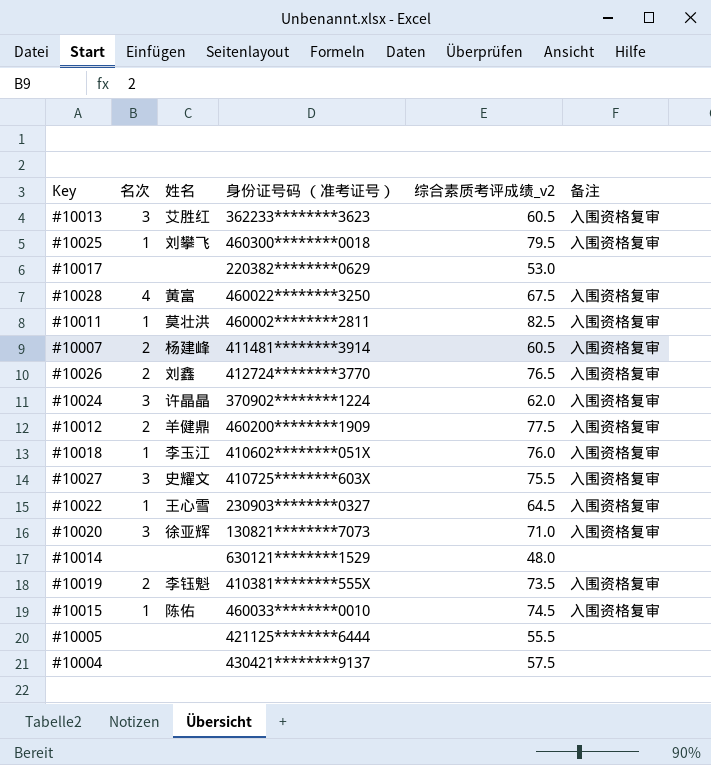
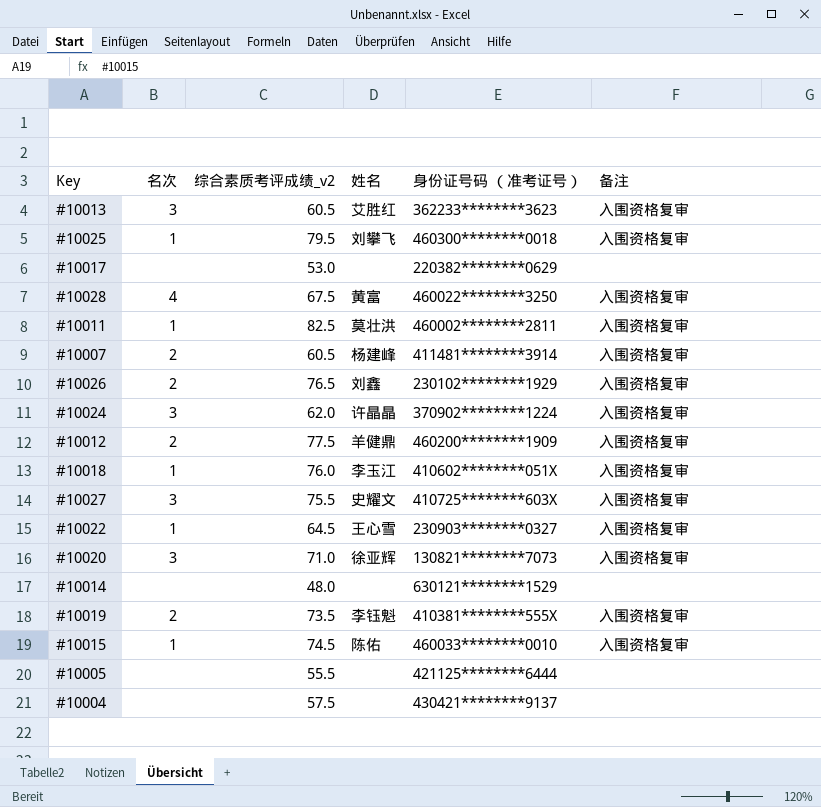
column 综合素质考评成绩_v2 | position: 5 -> 3
#10026 | 身份证号码 （准考证号）: 412724********3770 -> 230102********1929

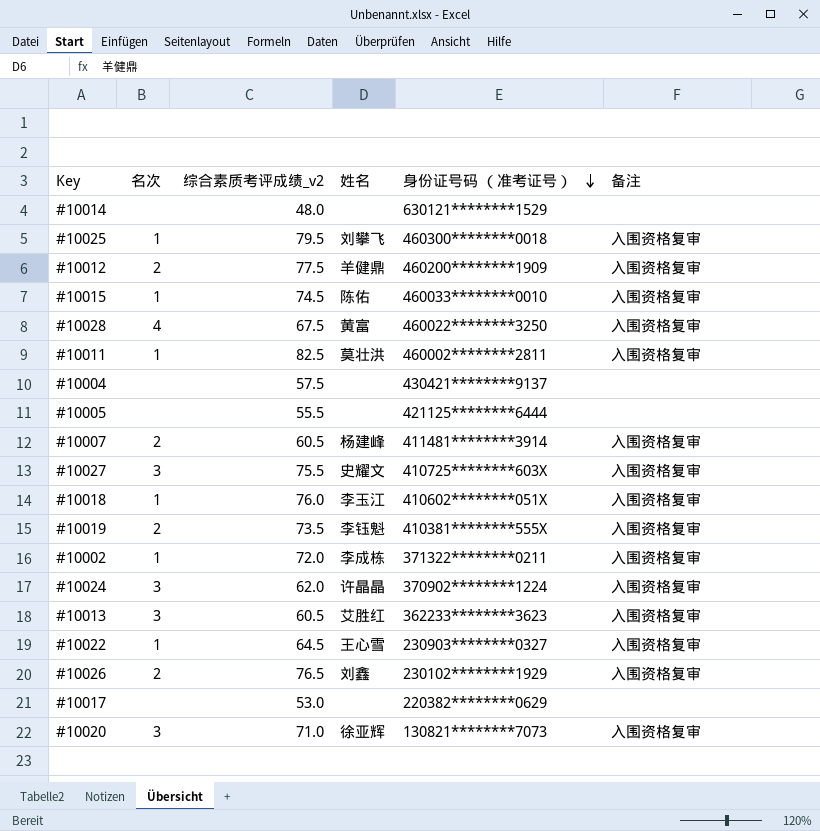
row order: none -> 身份证号码 （准考证号） descending
row #10002: none -> 1 | 72.0 | 李成栋 | 371322********0211 | 入围资格复审

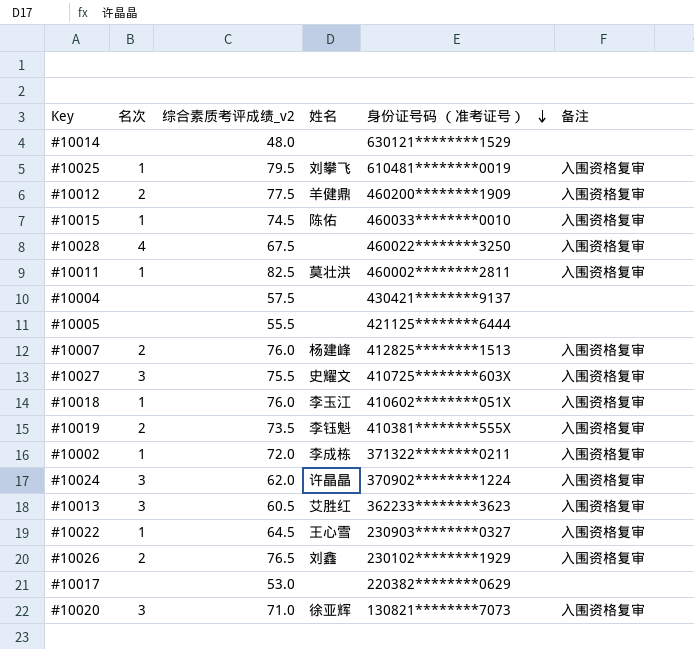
#10025 | 身份证号码 （准考证号）: 460300********0018 -> 610481********0019
#10028 | 姓名: 黄富 -> none
#10007 | 综合素质考评成绩_v2: 60.5 -> 76.0
#10007 | 身份证号码 （准考证号）: 411481********3914 -> 412825********1513

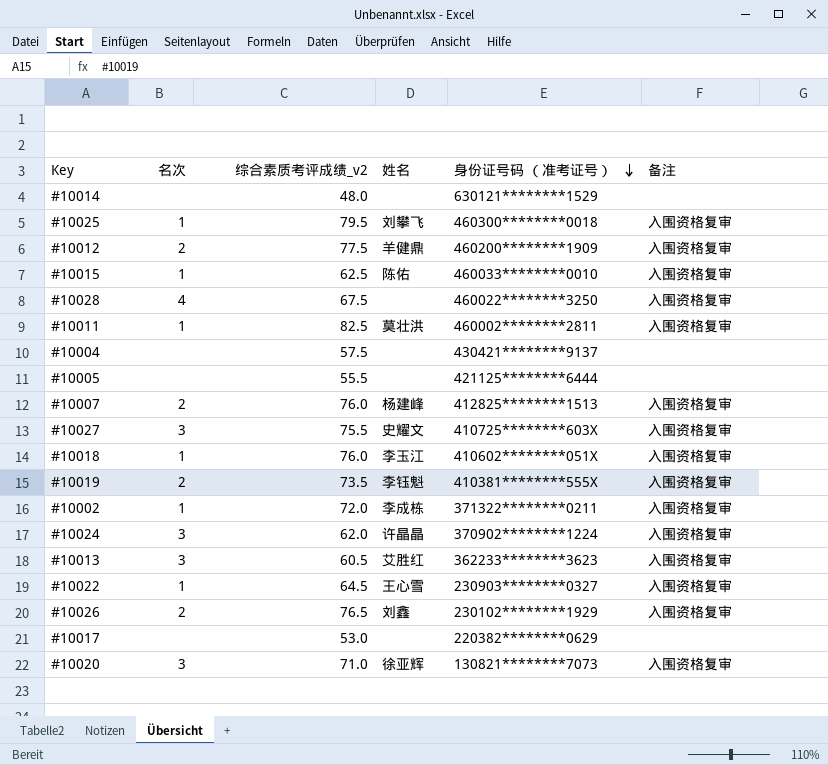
#10025 | 身份证号码 （准考证号）: 610481********0019 -> 460300********0018
#10015 | 综合素质考评成绩_v2: 74.5 -> 62.5

